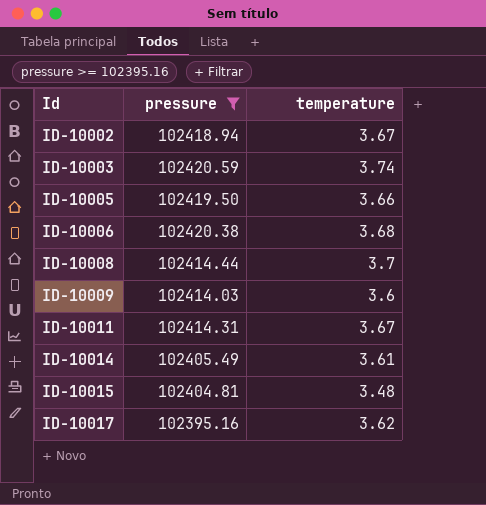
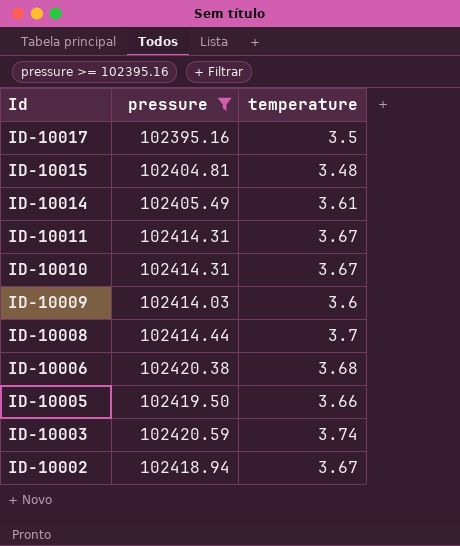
row order: Id ascending -> Id descending
ID-10017 | temperature: 3.62 -> 3.5
row ID-10010: none -> 102414.31 | 3.67

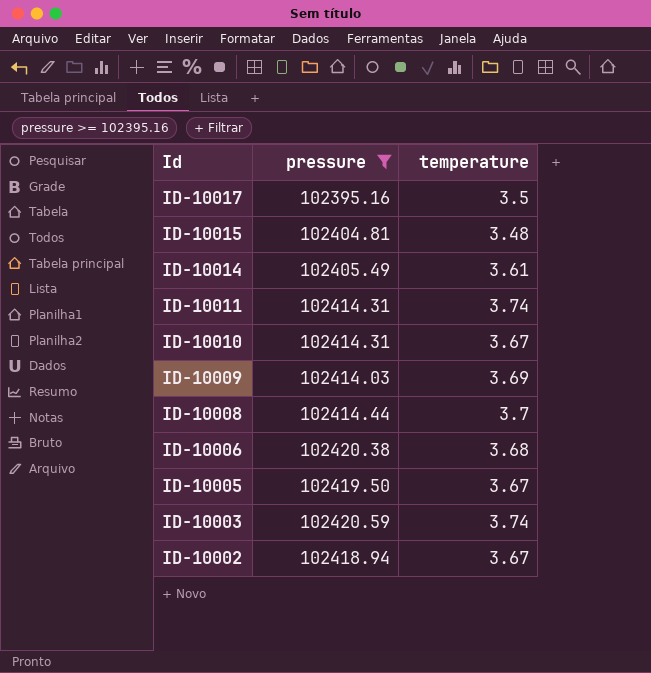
ID-10011 | temperature: 3.67 -> 3.74
ID-10009 | temperature: 3.6 -> 3.69
ID-10005 | temperature: 3.66 -> 3.67

